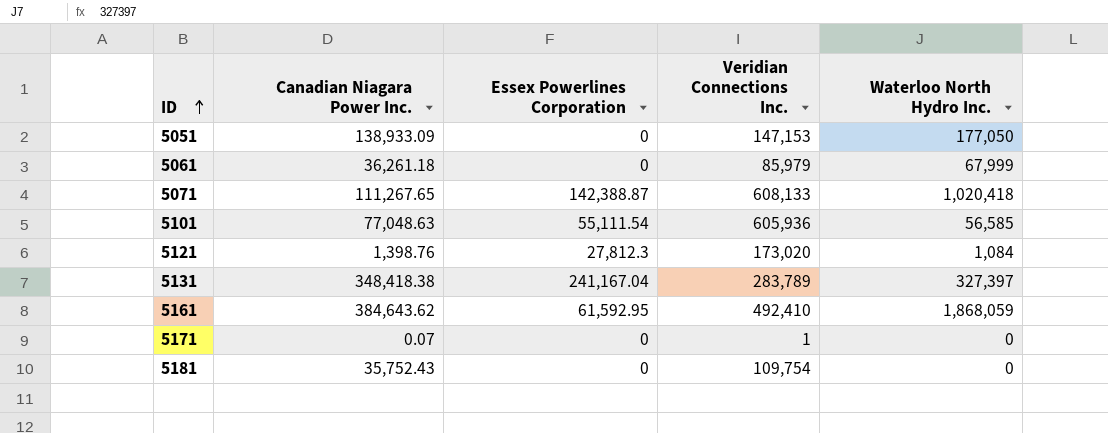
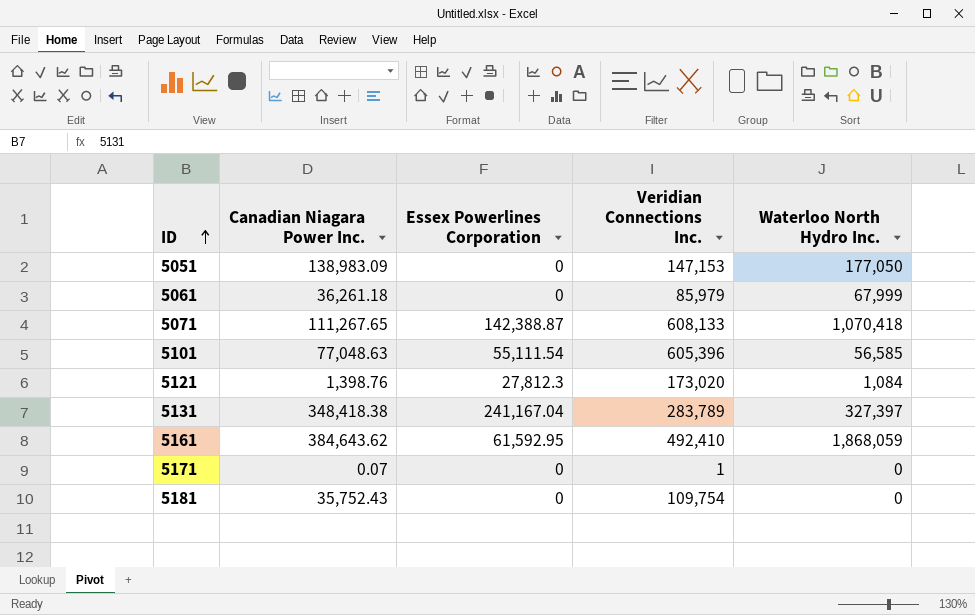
5051 | Canadian Niagara Power Inc.: 138,933.09 -> 138,983.09
5071 | Waterloo North Hydro Inc.: 1,020,418 -> 1,070,418
5101 | Veridian Connections Inc.: 605,936 -> 605,396

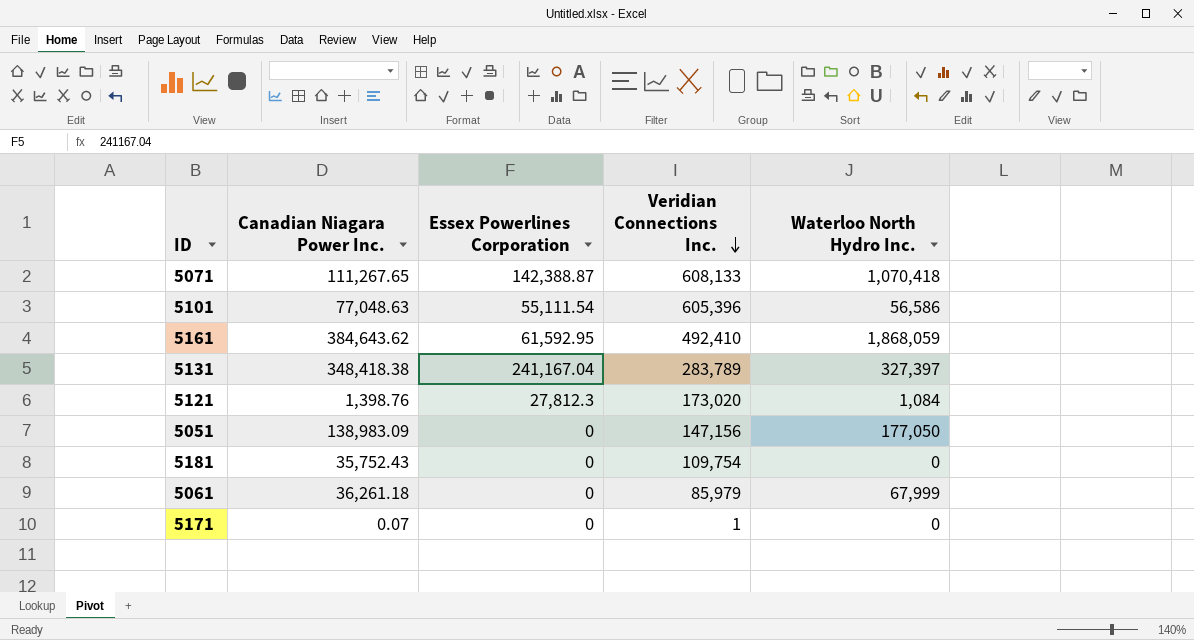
row order: ID ascending -> Veridian Connections Inc. descending
5101 | Waterloo North Hydro Inc.: 56,585 -> 56,586
5051 | Veridian Connections Inc.: 147,153 -> 147,156

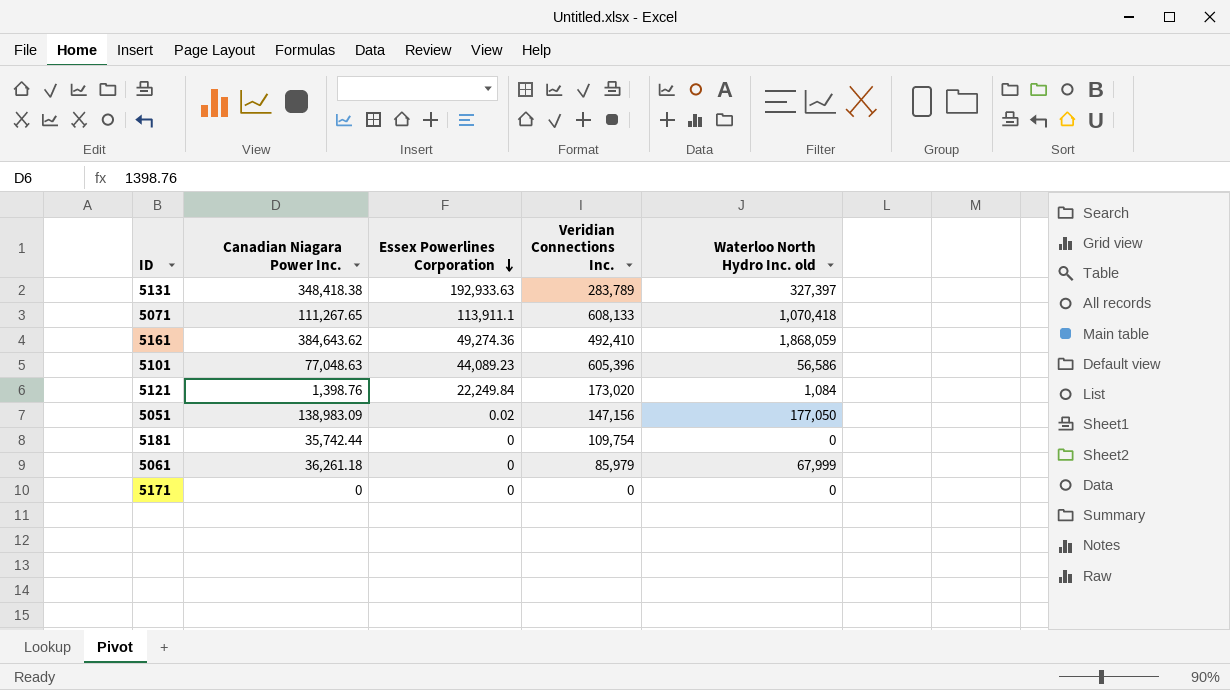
row order: Veridian Connections Inc. descending -> Essex Powerlines Corporation descending
column name: Waterloo North Hydro Inc. -> Waterloo North Hydro Inc. old
5131 | Essex Powerlines Corporation: 241,167.04 -> 192,933.63
5071 | Essex Powerlines Corporation: 142,388.87 -> 113,911.1
5161 | Essex Powerlines Corporation: 61,592.95 -> 49,274.36
5101 | Essex Powerlines Corporation: 55,111.54 -> 44,089.23
5121 | Essex Powerlines Corporation: 27,812.3 -> 22,249.84
5051 | Essex Powerlines Corporation: 0 -> 0.02
5181 | Canadian Niagara Power Inc.: 35,752.43 -> 35,742.44
5171 | Canadian Niagara Power Inc.: 0.07 -> 0
5171 | Veridian Connections Inc.: 1 -> 0

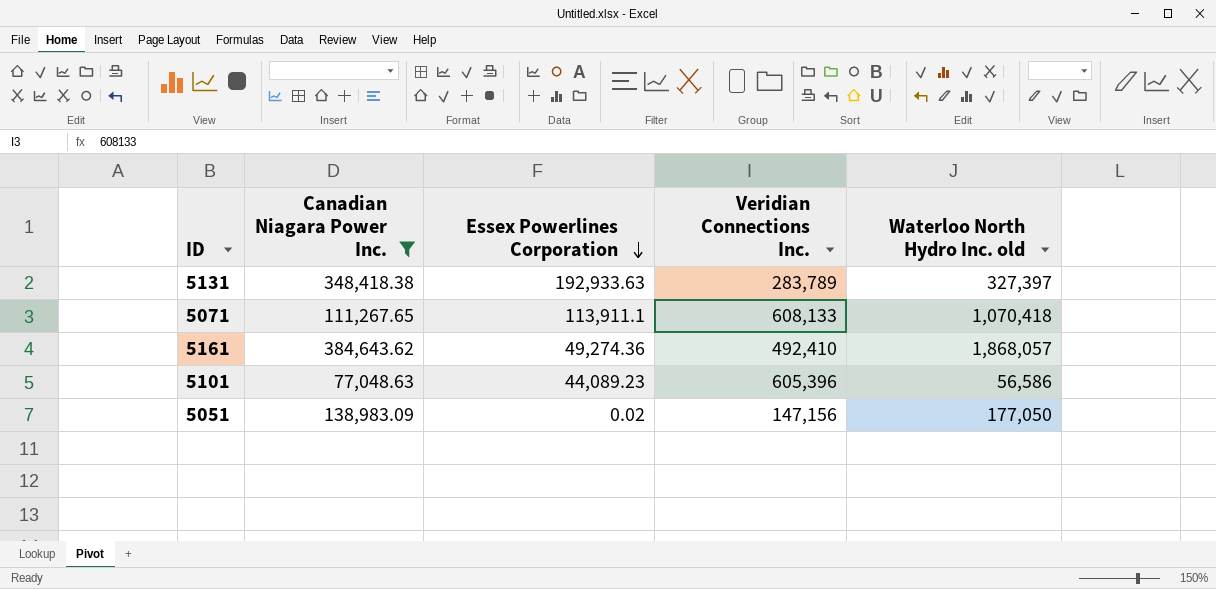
filter: none -> Canadian Niagara Power Inc. >= 77,048.63
5161 | Waterloo North Hydro Inc. old: 1,868,059 -> 1,868,057

